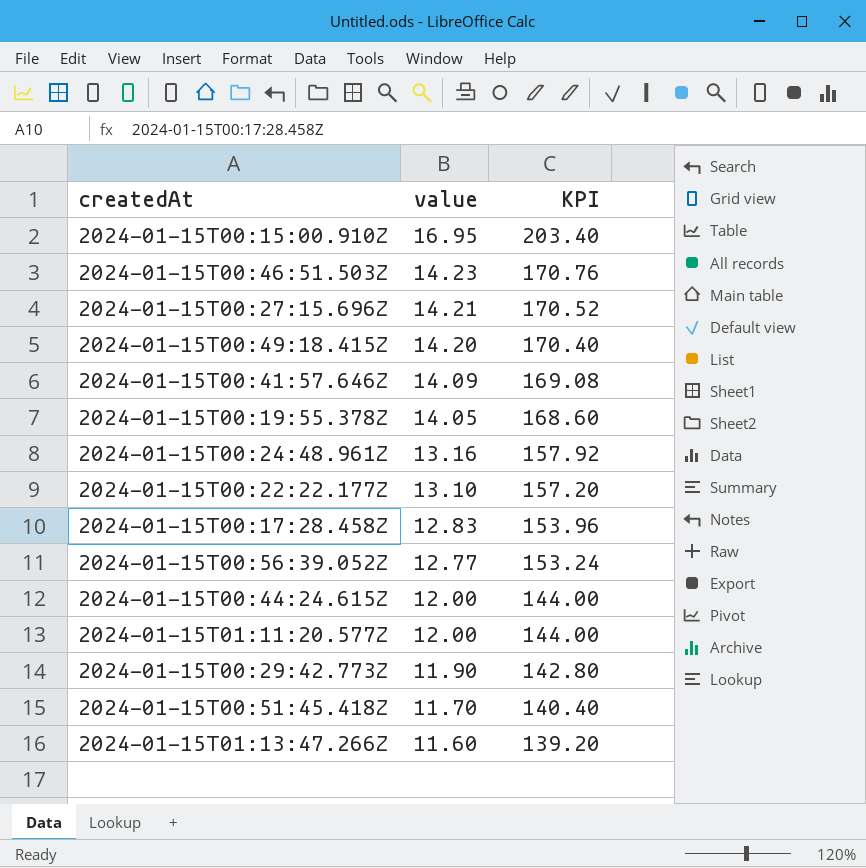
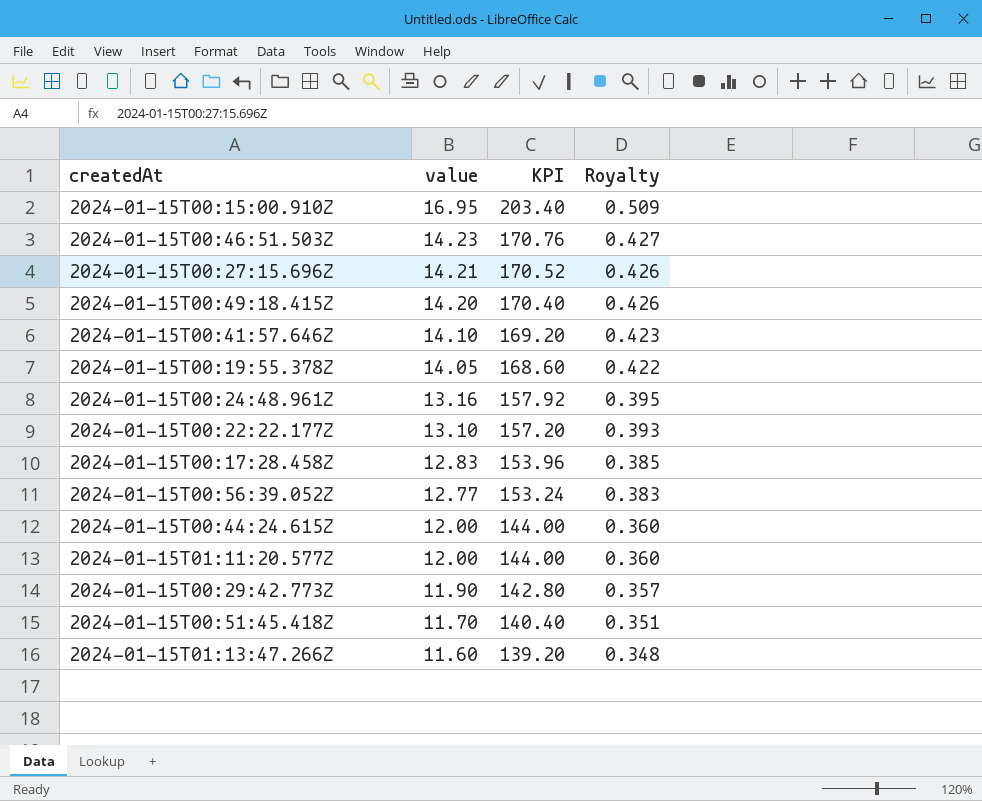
column Royalty | formula: none -> [value] * 0.03
2024-01-15T00:41:57.646Z | value: 14.09 -> 14.10
2024-01-15T00:41:57.646Z | KPI: 169.08 -> 169.20

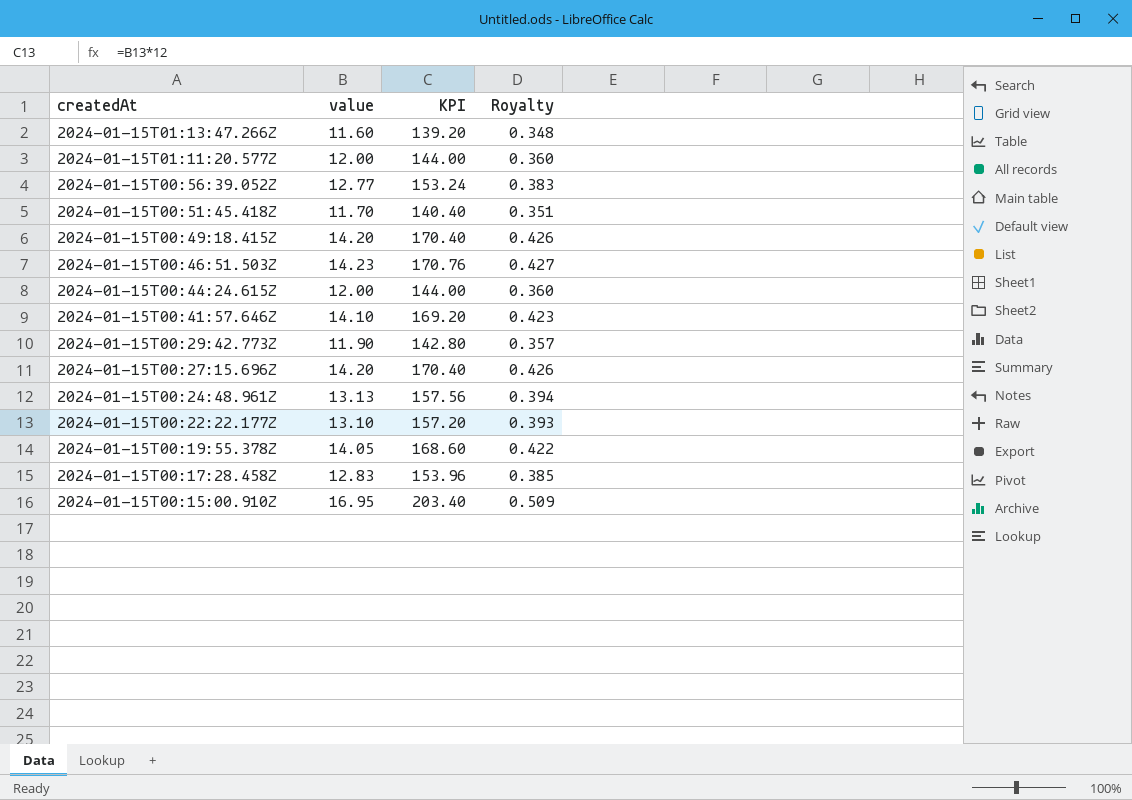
row order: value descending -> createdAt descending
2024-01-15T00:27:15.696Z | value: 14.21 -> 14.20
2024-01-15T00:27:15.696Z | KPI: 170.52 -> 170.40
2024-01-15T00:24:48.961Z | value: 13.16 -> 13.13
2024-01-15T00:24:48.961Z | KPI: 157.92 -> 157.56
2024-01-15T00:24:48.961Z | Royalty: 0.395 -> 0.394

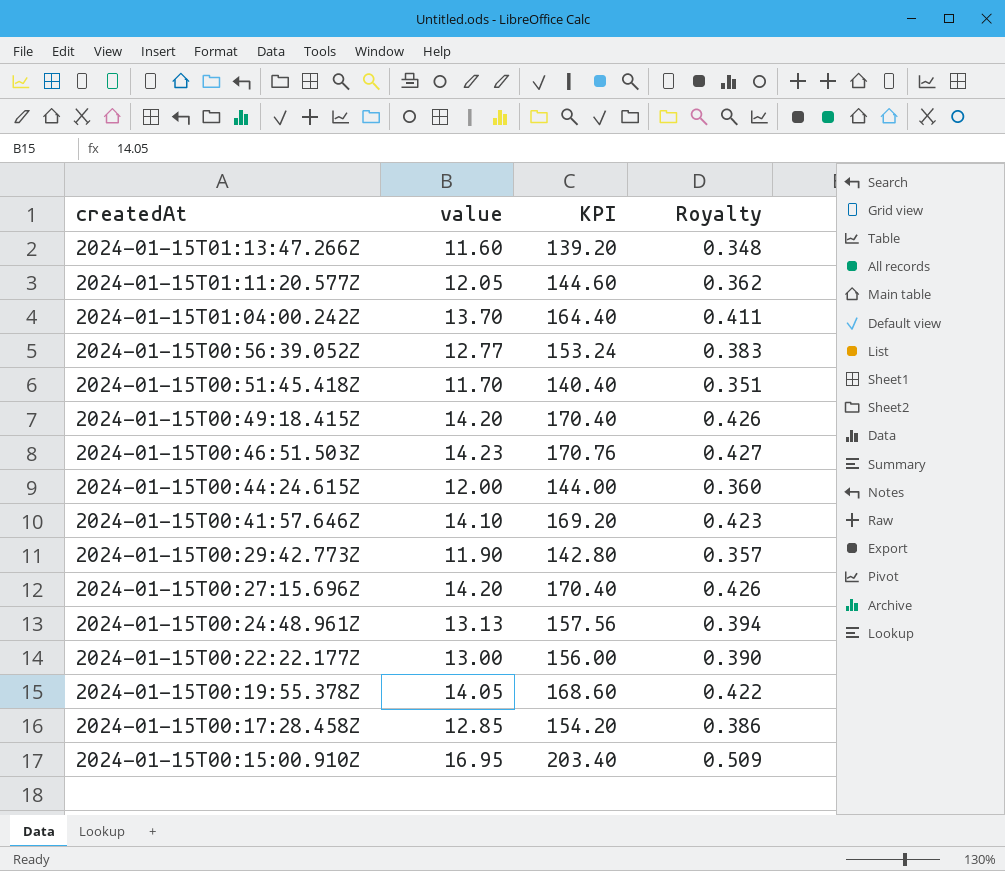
2024-01-15T01:11:20.577Z | value: 12.00 -> 12.05
2024-01-15T01:11:20.577Z | KPI: 144.00 -> 144.60
2024-01-15T01:11:20.577Z | Royalty: 0.360 -> 0.362
row 2024-01-15T01:04:00.242Z: none -> 13.70 | 164.40 | 0.411
2024-01-15T00:22:22.177Z | value: 13.10 -> 13.00
2024-01-15T00:22:22.177Z | KPI: 157.20 -> 156.00
2024-01-15T00:22:22.177Z | Royalty: 0.393 -> 0.390
2024-01-15T00:17:28.458Z | value: 12.83 -> 12.85
2024-01-15T00:17:28.458Z | KPI: 153.96 -> 154.20
2024-01-15T00:17:28.458Z | Royalty: 0.385 -> 0.386

